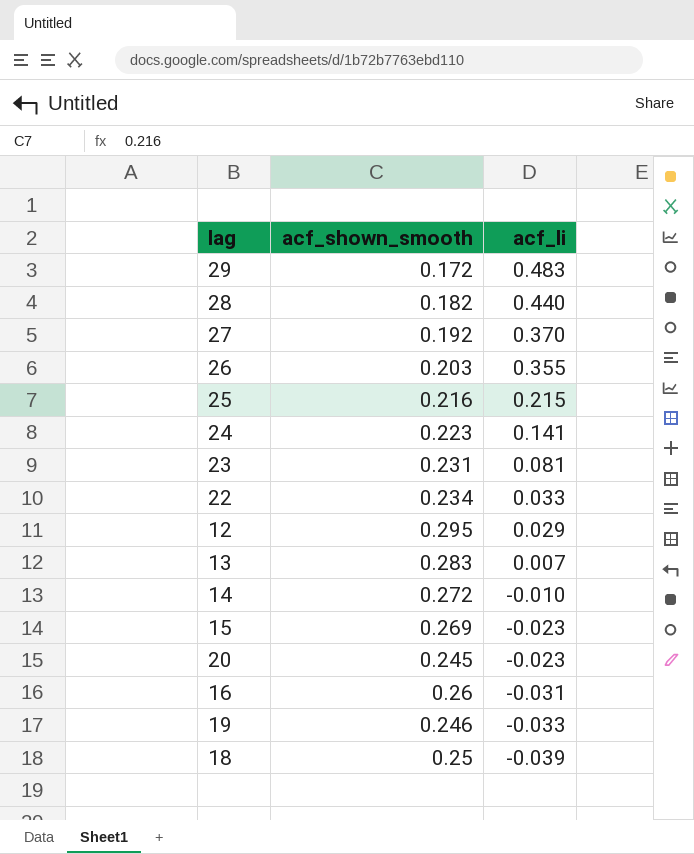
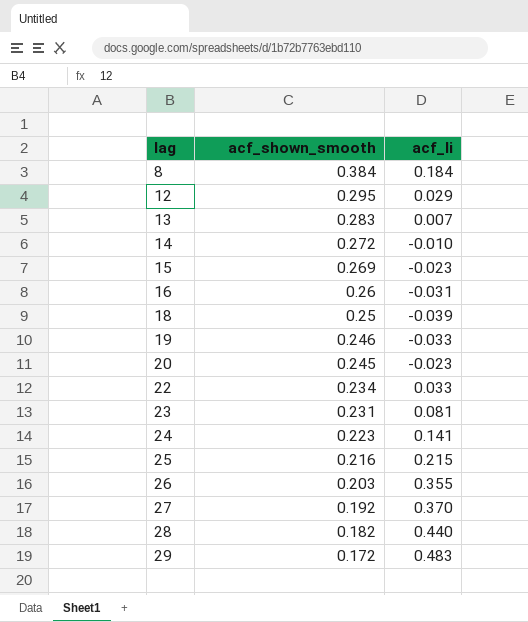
row order: acf_li descending -> lag ascending
row 8: none -> 0.384 | 0.184

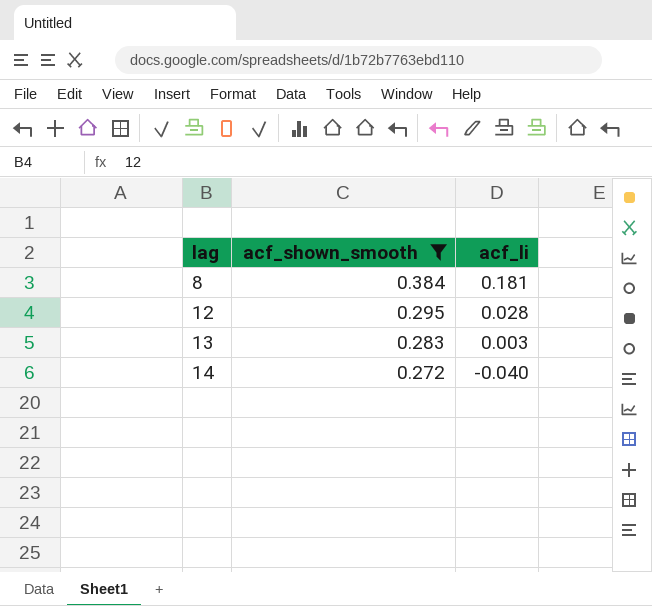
filter: none -> acf_shown_smooth >= 0.272
8 | acf_li: 0.184 -> 0.181
12 | acf_li: 0.029 -> 0.028
13 | acf_li: 0.007 -> 0.003
14 | acf_li: -0.010 -> -0.040

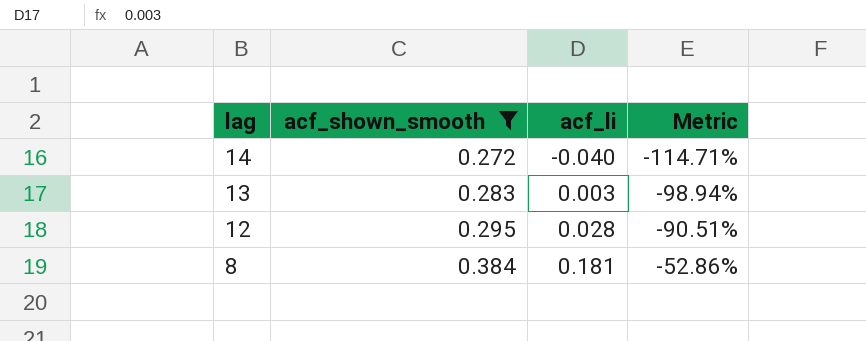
row order: lag ascending -> lag descending
column Metric | formula: none -> ([acf_li] - [acf_shown_smooth]) / [acf_shown_smooth]

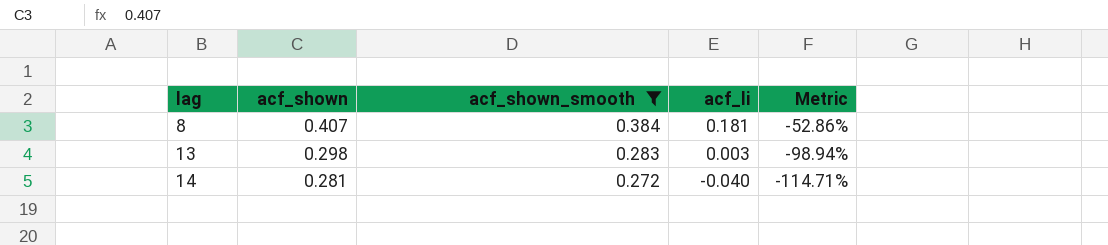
row order: lag descending -> lag ascending
column acf_shown | position: none -> 2
row 12: 0.295 | 0.028 | -90.51% -> none

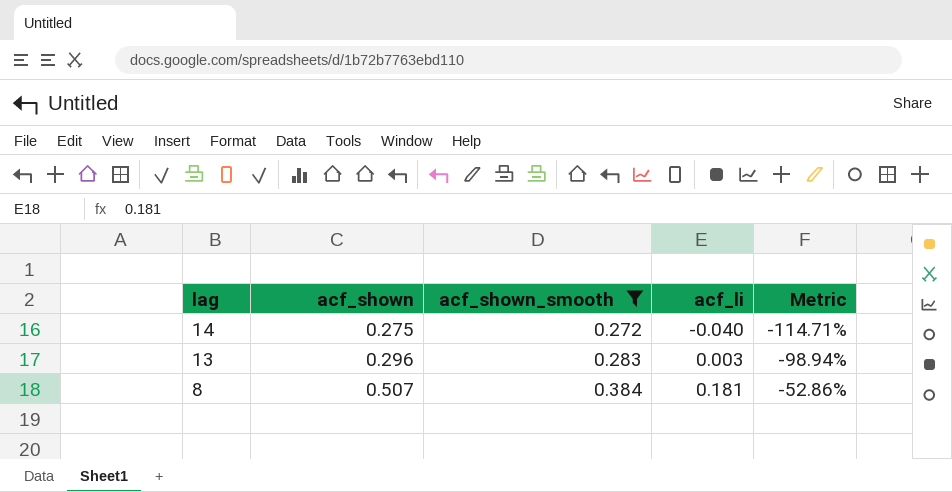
row order: lag ascending -> lag descending
14 | acf_shown: 0.281 -> 0.275
13 | acf_shown: 0.298 -> 0.296
8 | acf_shown: 0.407 -> 0.507

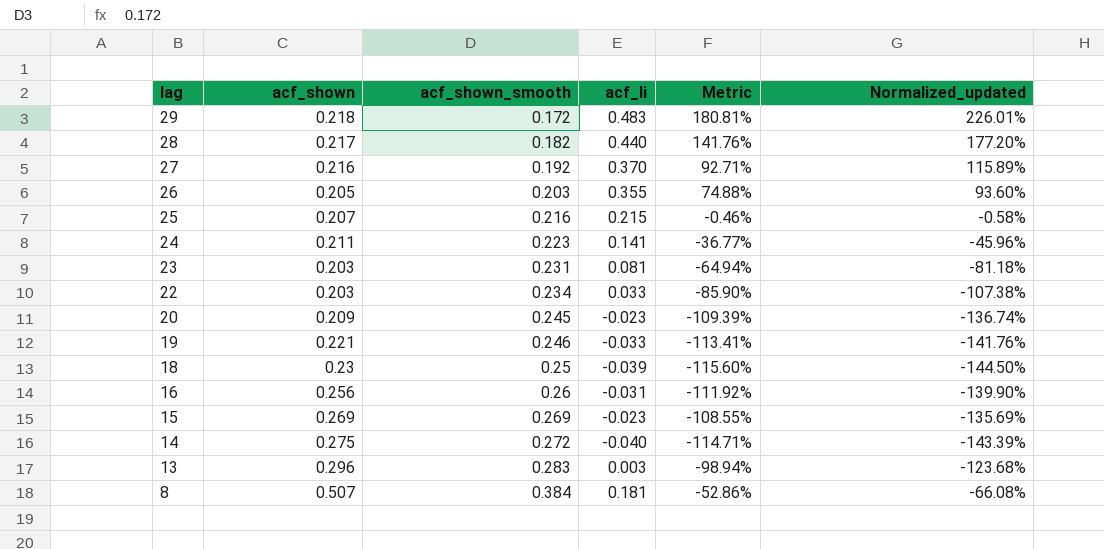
filter: acf_shown_smooth >= 0.272 -> none
column Normalized_updated | formula: none -> [Metric] * 1.25

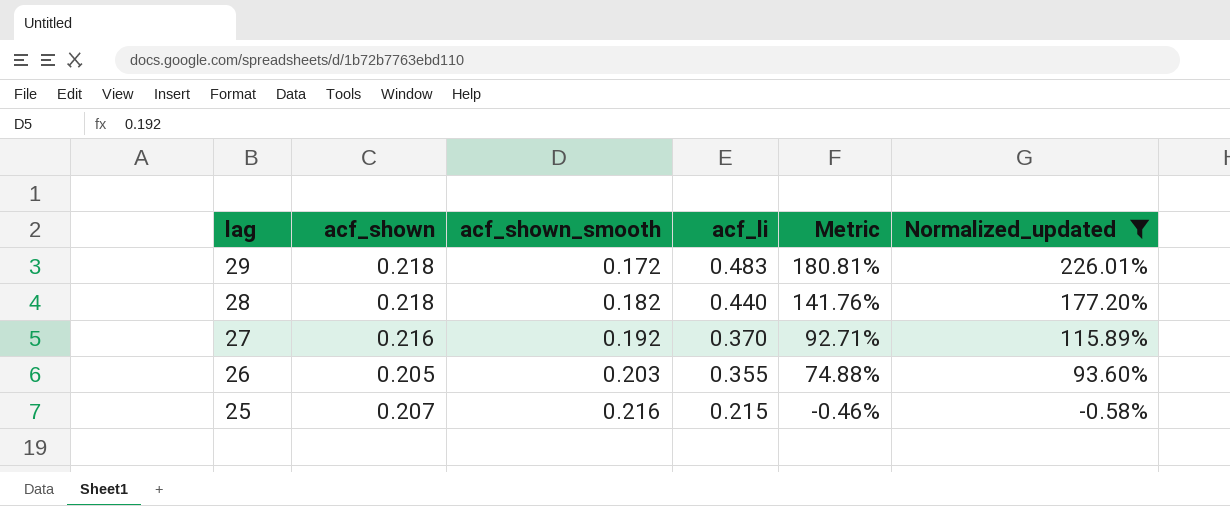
filter: none -> Normalized_updated >= -0.58%
28 | acf_shown: 0.217 -> 0.218

